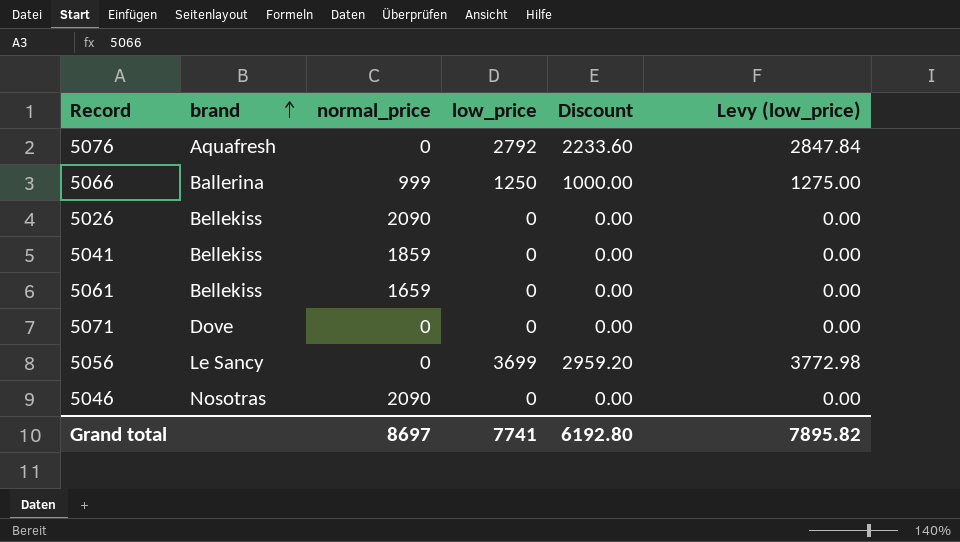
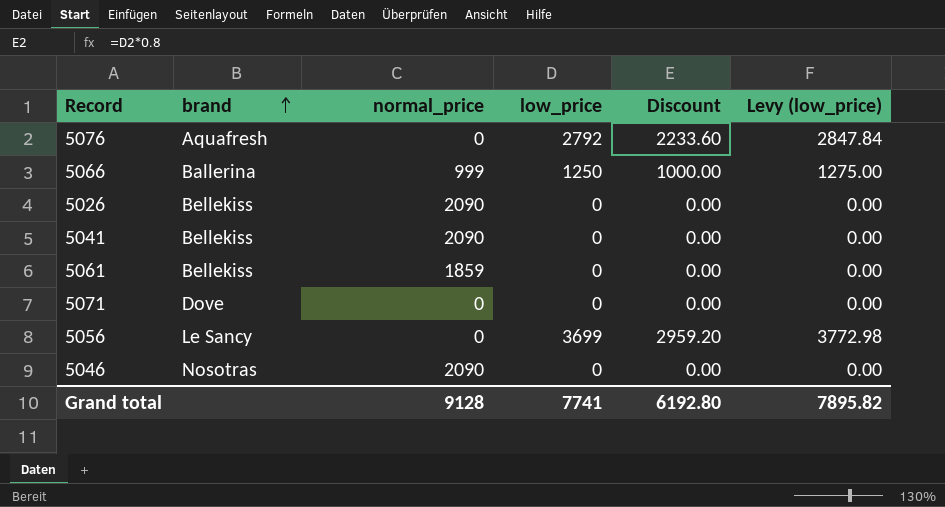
5041 | normal_price: 1859 -> 2090
5061 | normal_price: 1659 -> 1859
Grand total | normal_price: 8697 -> 9128

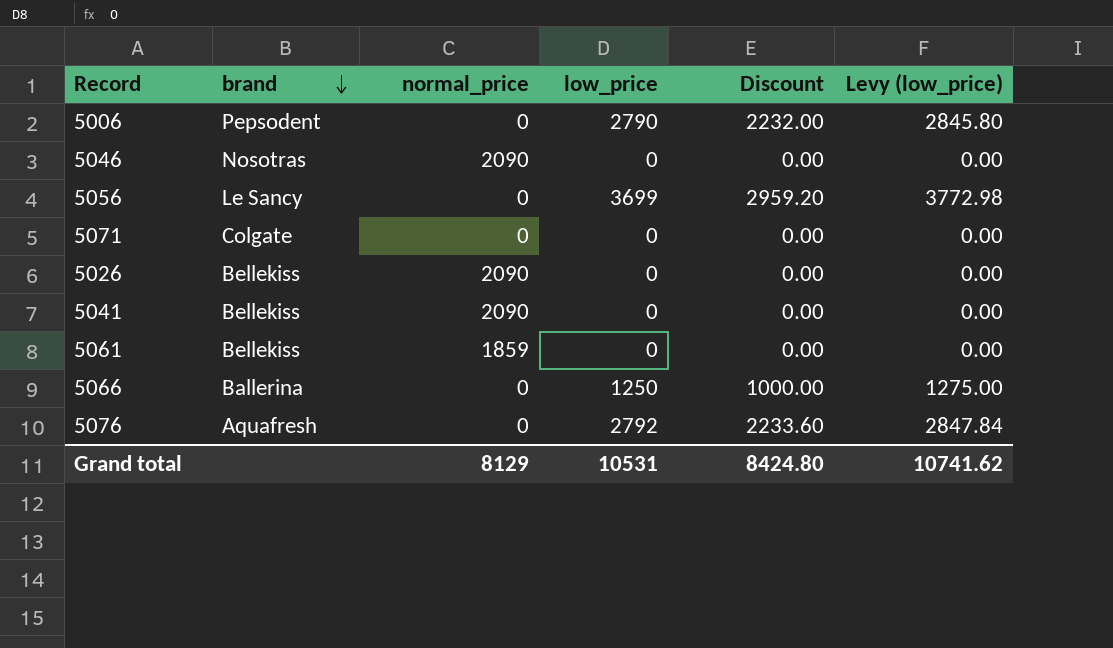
row order: brand ascending -> brand descending
row 5006: none -> Pepsodent | 0 | 2790 | 2232.00 | 2845.80
5071 | brand: Dove -> Colgate
5066 | normal_price: 999 -> 0
Grand total | normal_price: 9128 -> 8129
Grand total | low_price: 7741 -> 10531
Grand total | Discount: 6192.80 -> 8424.80
Grand total | Levy (low_price): 7895.82 -> 10741.62

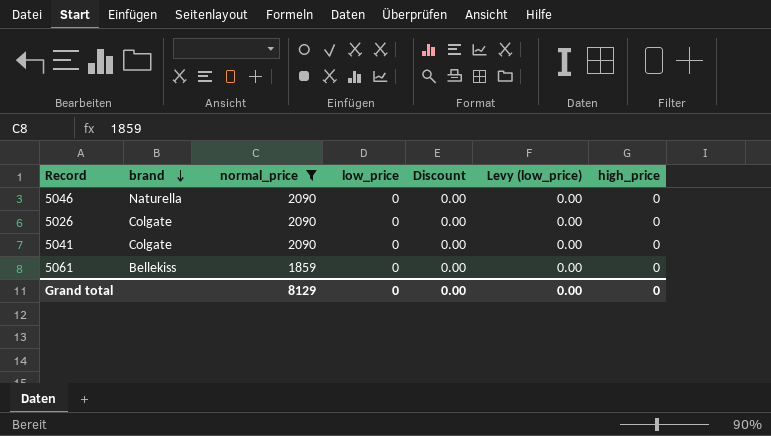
filter: none -> normal_price != 0
column high_price | position: none -> 7
5046 | brand: Nosotras -> Naturella
5026 | brand: Bellekiss -> Colgate
5041 | brand: Bellekiss -> Colgate
Grand total | low_price: 10531 -> 0
Grand total | Discount: 8424.80 -> 0.00
Grand total | Levy (low_price): 10741.62 -> 0.00

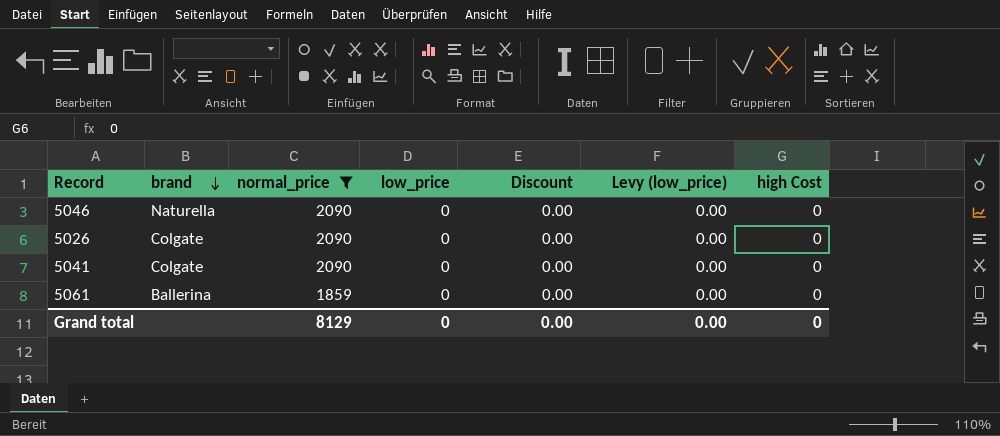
column name: high_price -> high Cost
5061 | brand: Bellekiss -> Ballerina

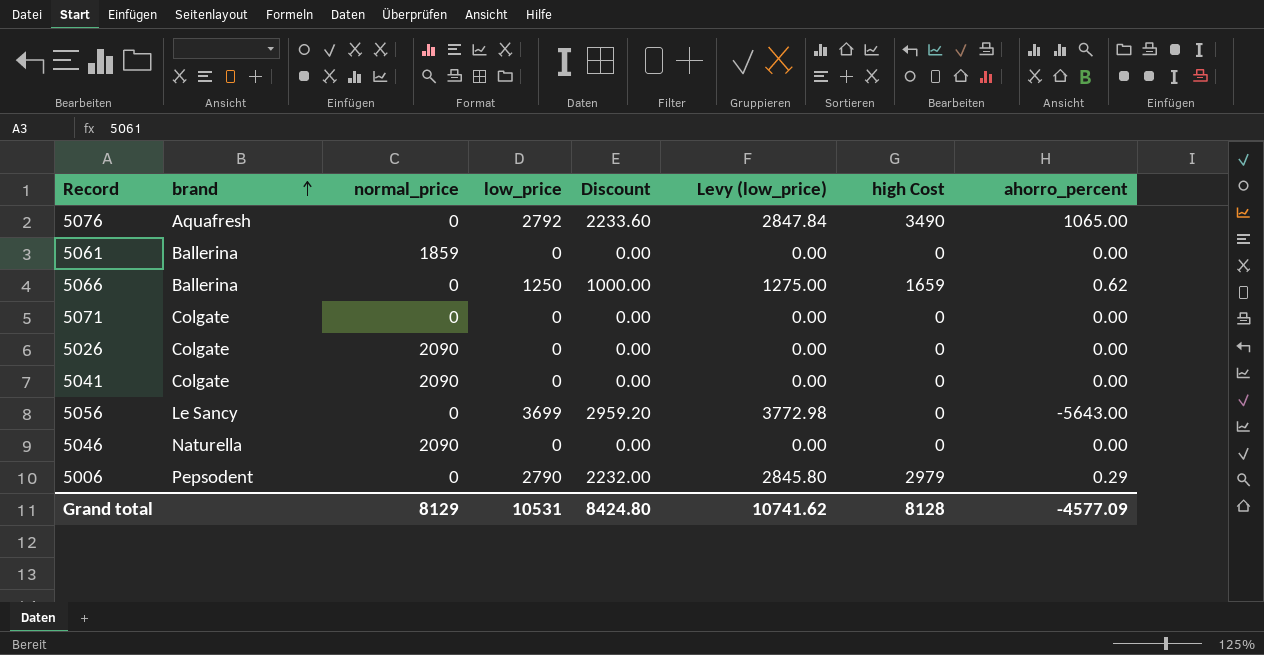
filter: normal_price != 0 -> none
row order: brand descending -> brand ascending
column ahorro_percent | position: none -> 8
Grand total | low_price: 0 -> 10531
Grand total | Discount: 0.00 -> 8424.80
Grand total | Levy (low_price): 0.00 -> 10741.62
Grand total | high Cost: 0 -> 8128

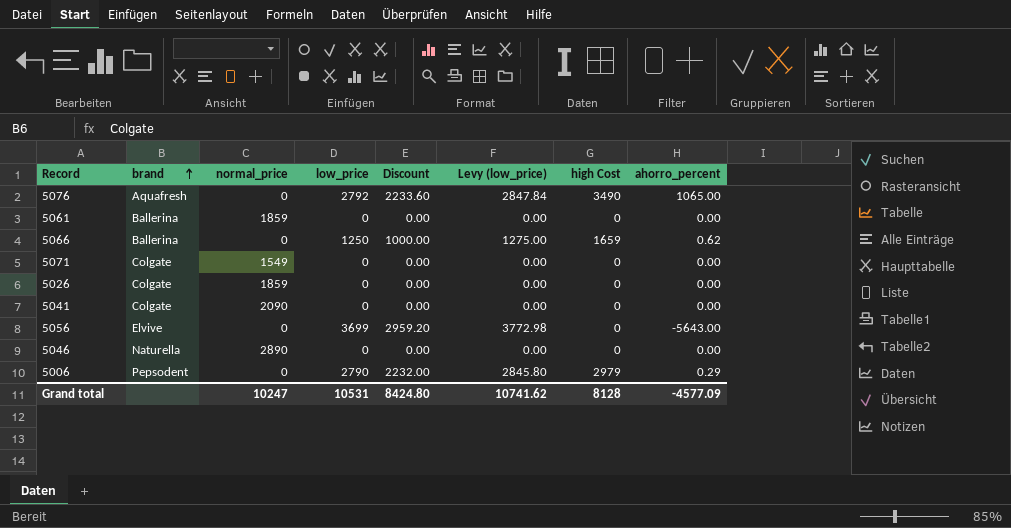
5071 | normal_price: 0 -> 1549
5026 | normal_price: 2090 -> 1859
5056 | brand: Le Sancy -> Elvive
5046 | normal_price: 2090 -> 2890
Grand total | normal_price: 8129 -> 10247

